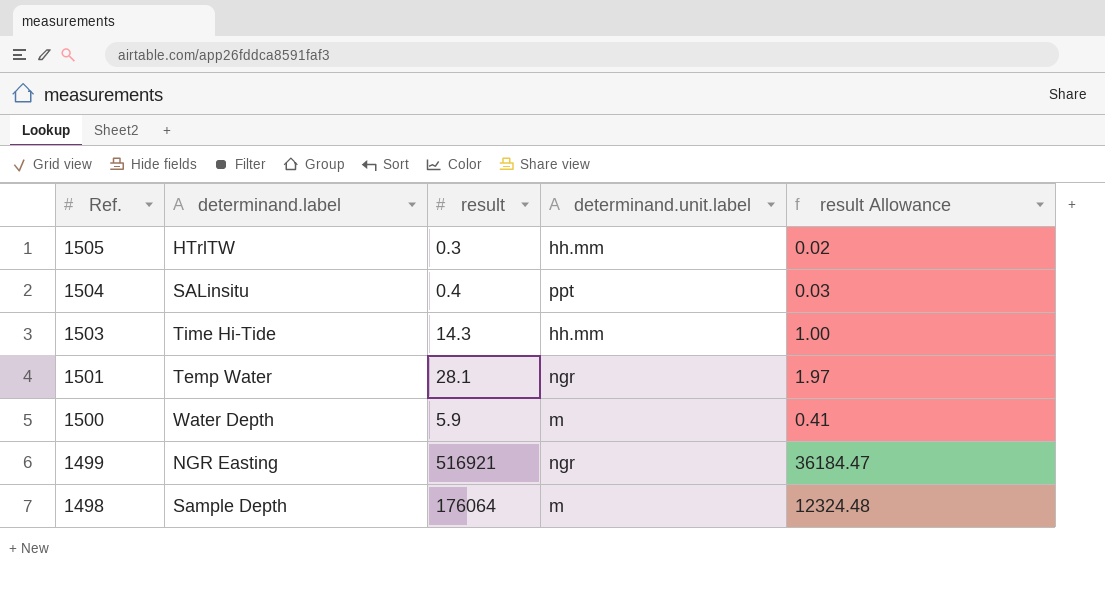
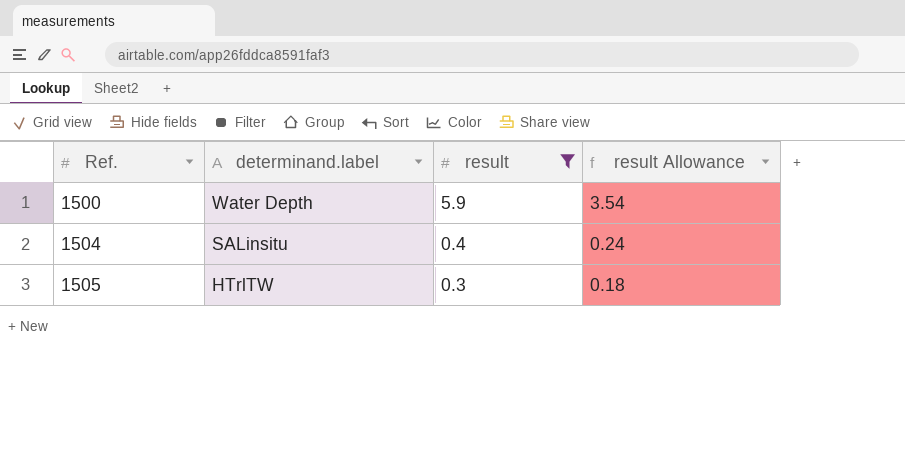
filter: none -> result <= 5.9
row order: Ref. descending -> Ref. ascending
column determinand.unit.label | position: 4 -> none
column result Allowance | formula: [result] * 0.07 -> [result] * 0.6

